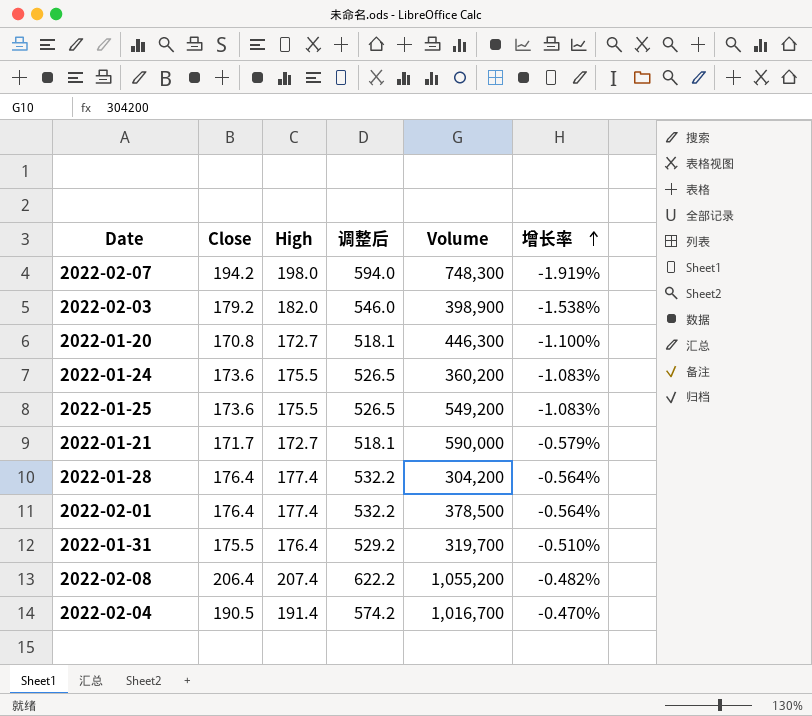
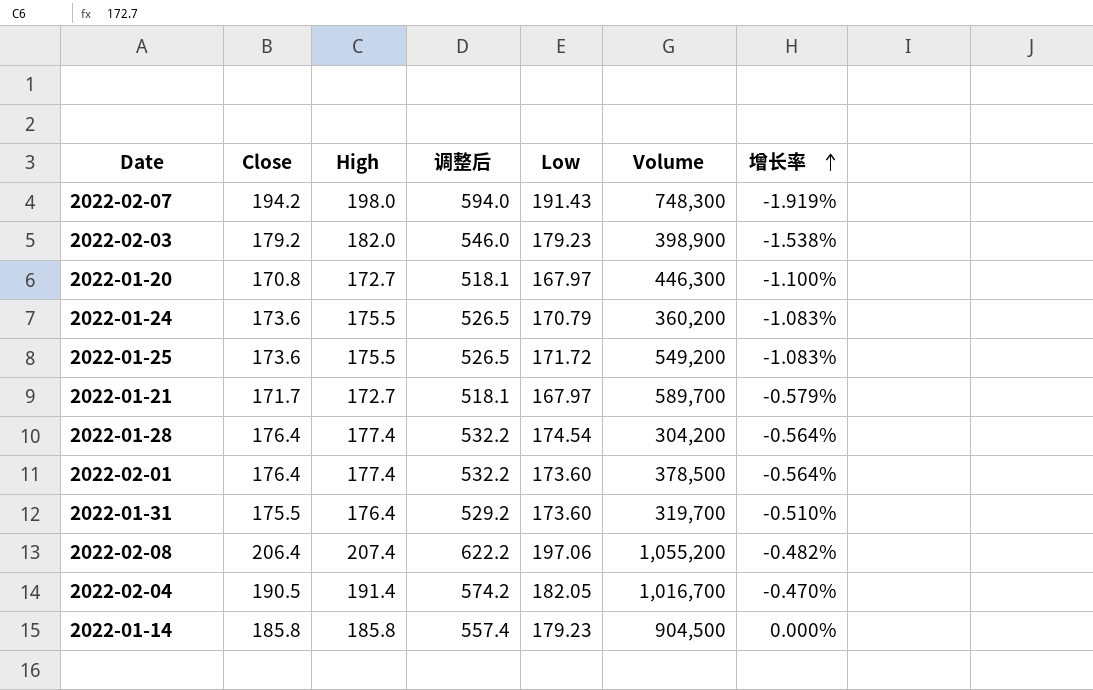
column Low | position: none -> 5
2022-01-21 | Volume: 590,000 -> 589,700
row 2022-01-14: none -> 185.8 | 185.8 | 557.4 | 179.23 | 904,500 | 0.000%

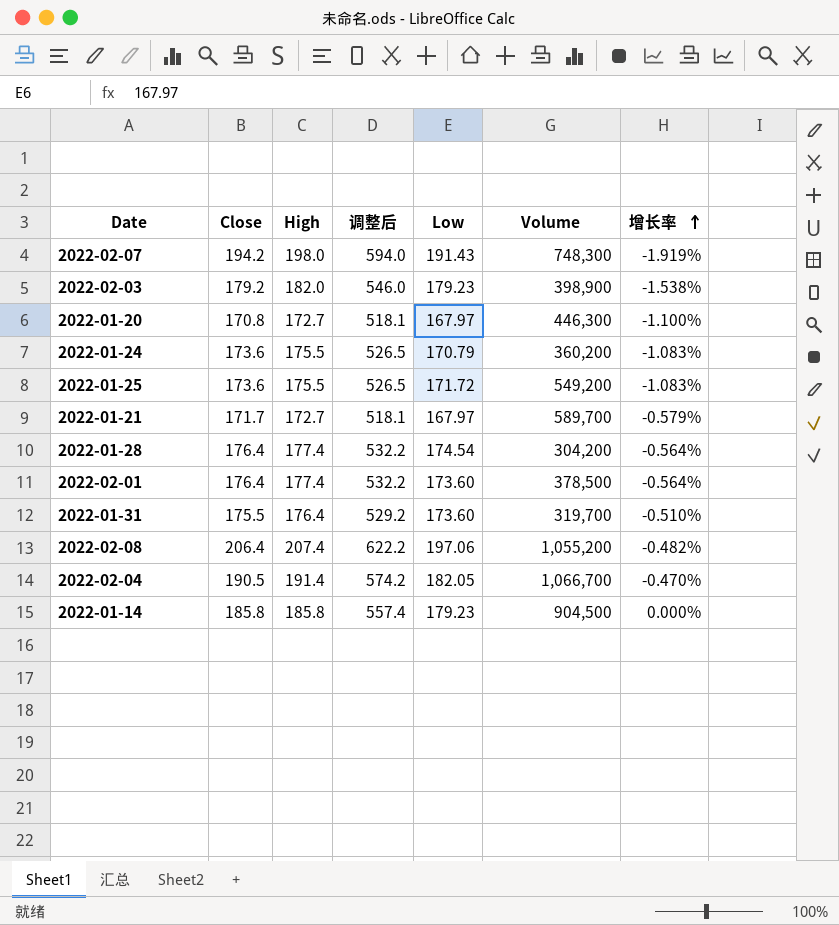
2022-02-04 | Volume: 1,016,700 -> 1,066,700

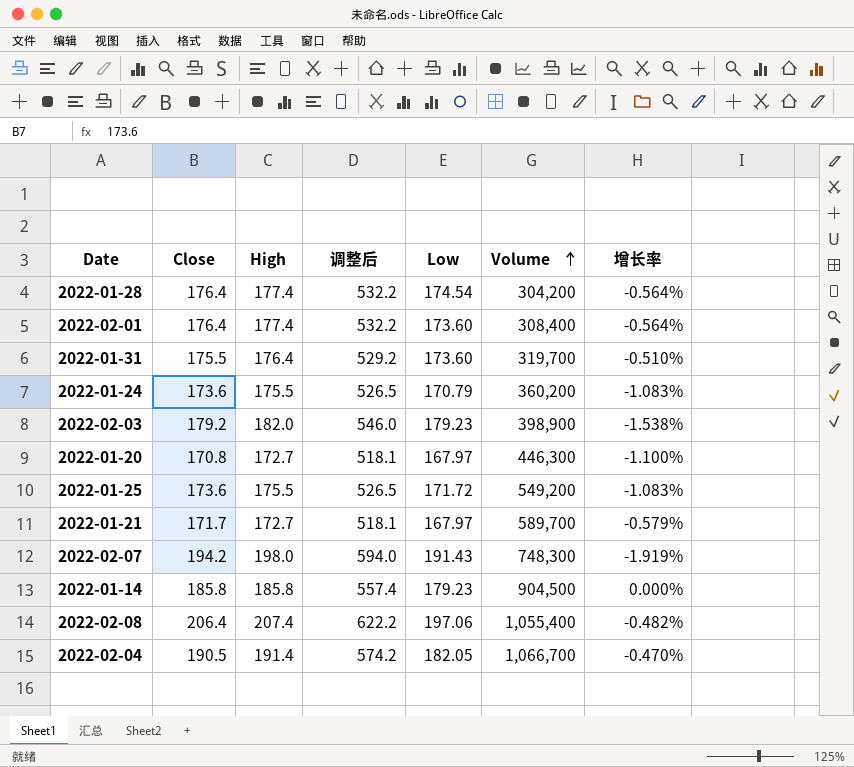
row order: 增长率 ascending -> Volume ascending
2022-02-01 | Volume: 378,500 -> 308,400
2022-02-08 | Volume: 1,055,200 -> 1,055,400

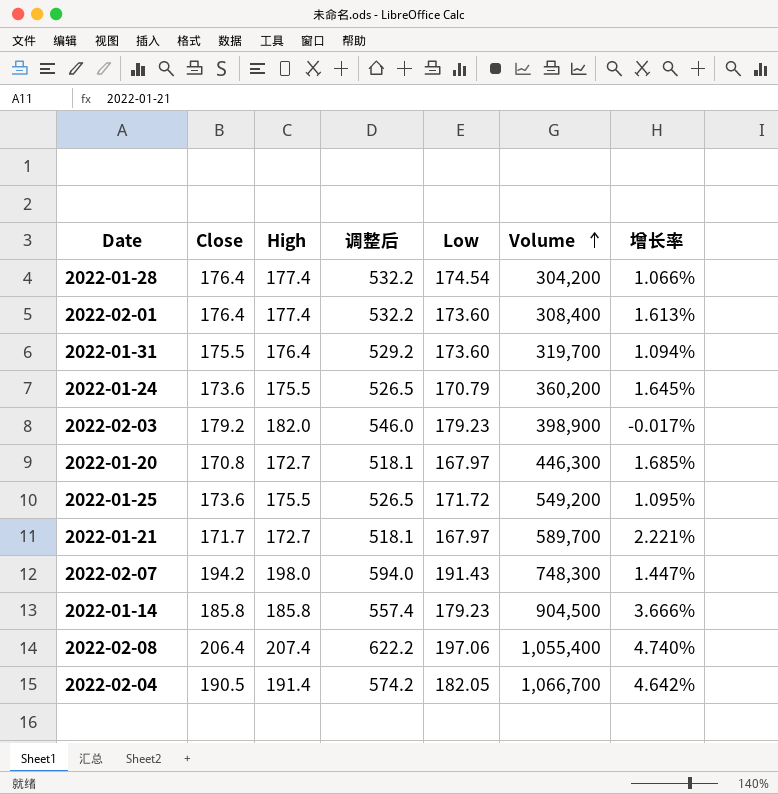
column 增长率 | formula: ([Close] - [High]) / [High] -> ([Close] - [Low]) / [Low]

